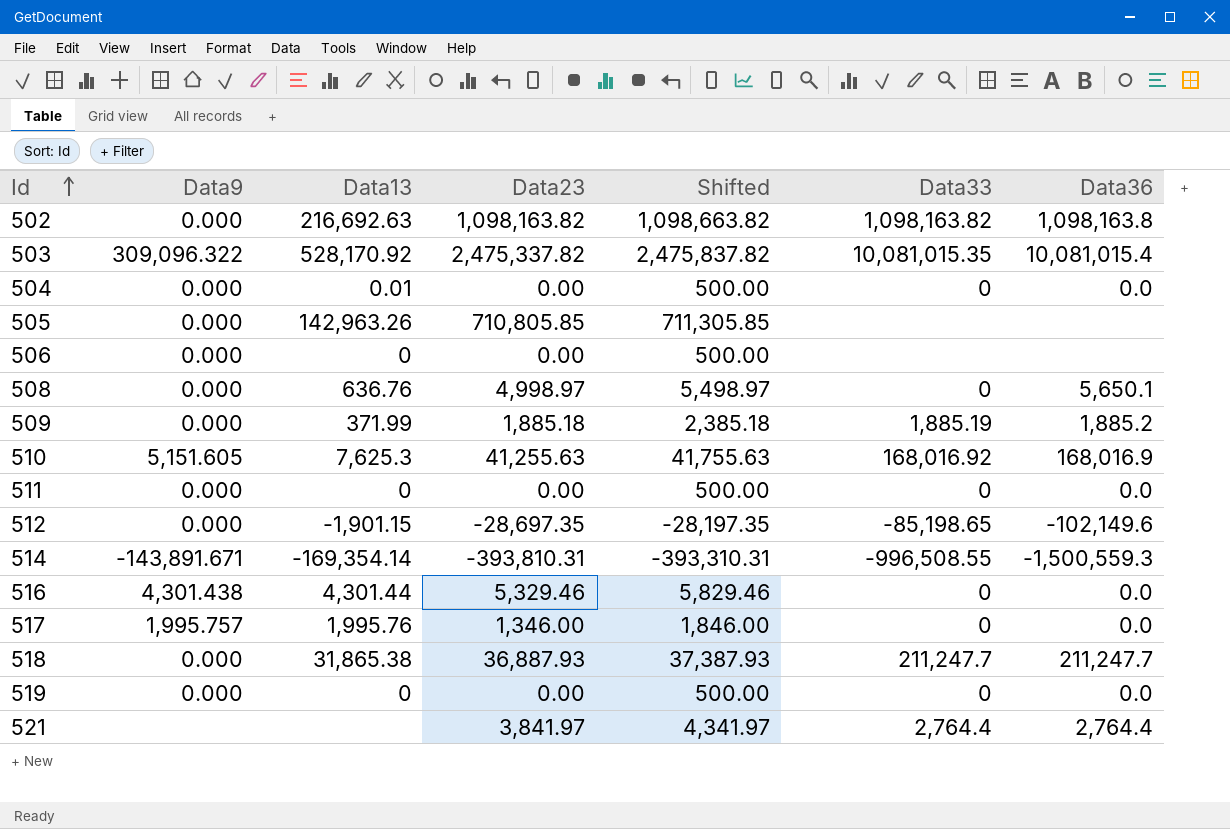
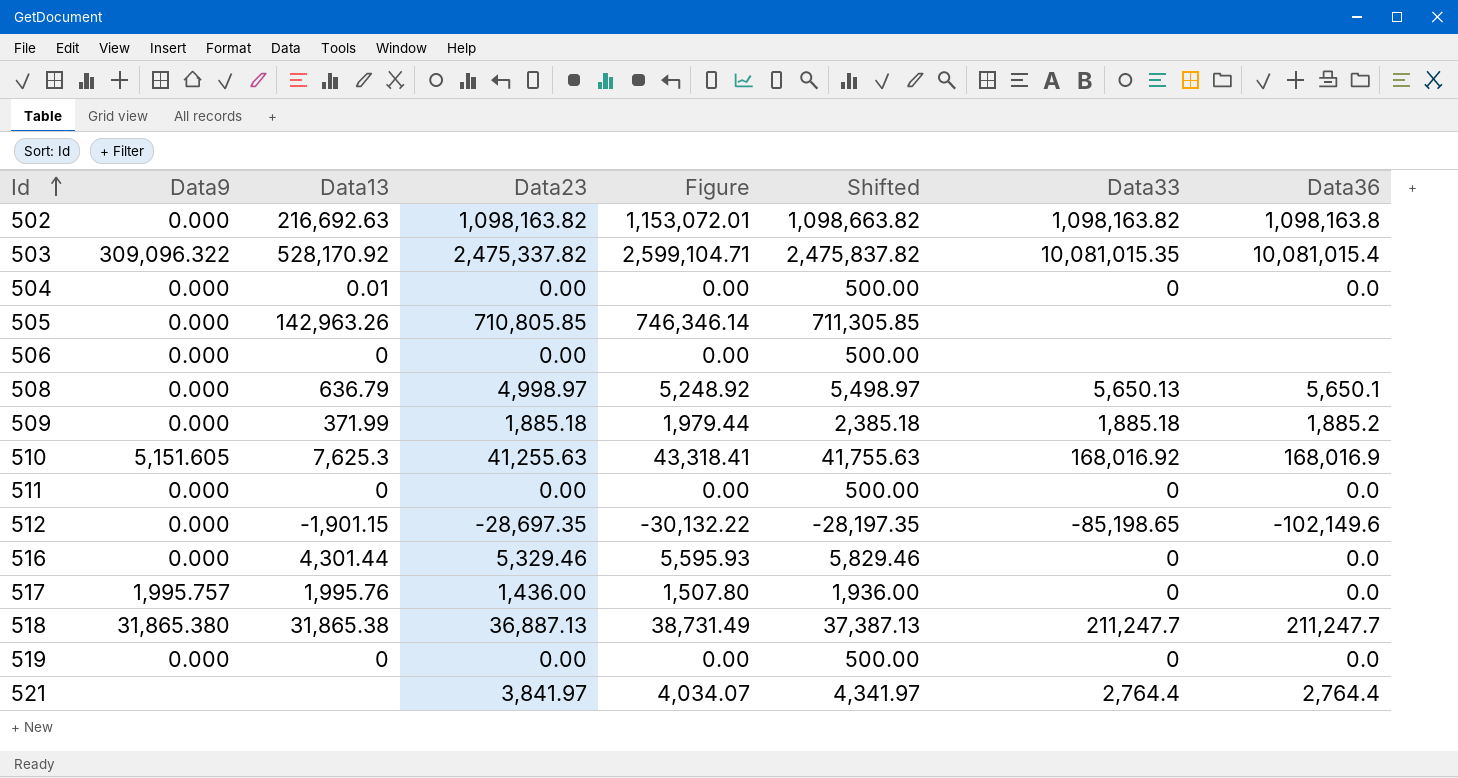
column Figure | formula: none -> [Data23] * 1.05
row 514: -143,891.671 | -169,354.14 | -393,810.31 | -393,310.31 | -996,508.55 | -1,500,559.3 -> none
508 | Data13: 636.76 -> 636.79
508 | Data33: 0 -> 5,650.13
509 | Data33: 1,885.19 -> 1,885.18
516 | Data9: 4,301.438 -> 0.000
517 | Data23: 1,346.00 -> 1,436.00
517 | Shifted: 1,846.00 -> 1,936.00
518 | Data9: 0.000 -> 31,865.380
518 | Data23: 36,887.93 -> 36,887.13
518 | Shifted: 37,387.93 -> 37,387.13

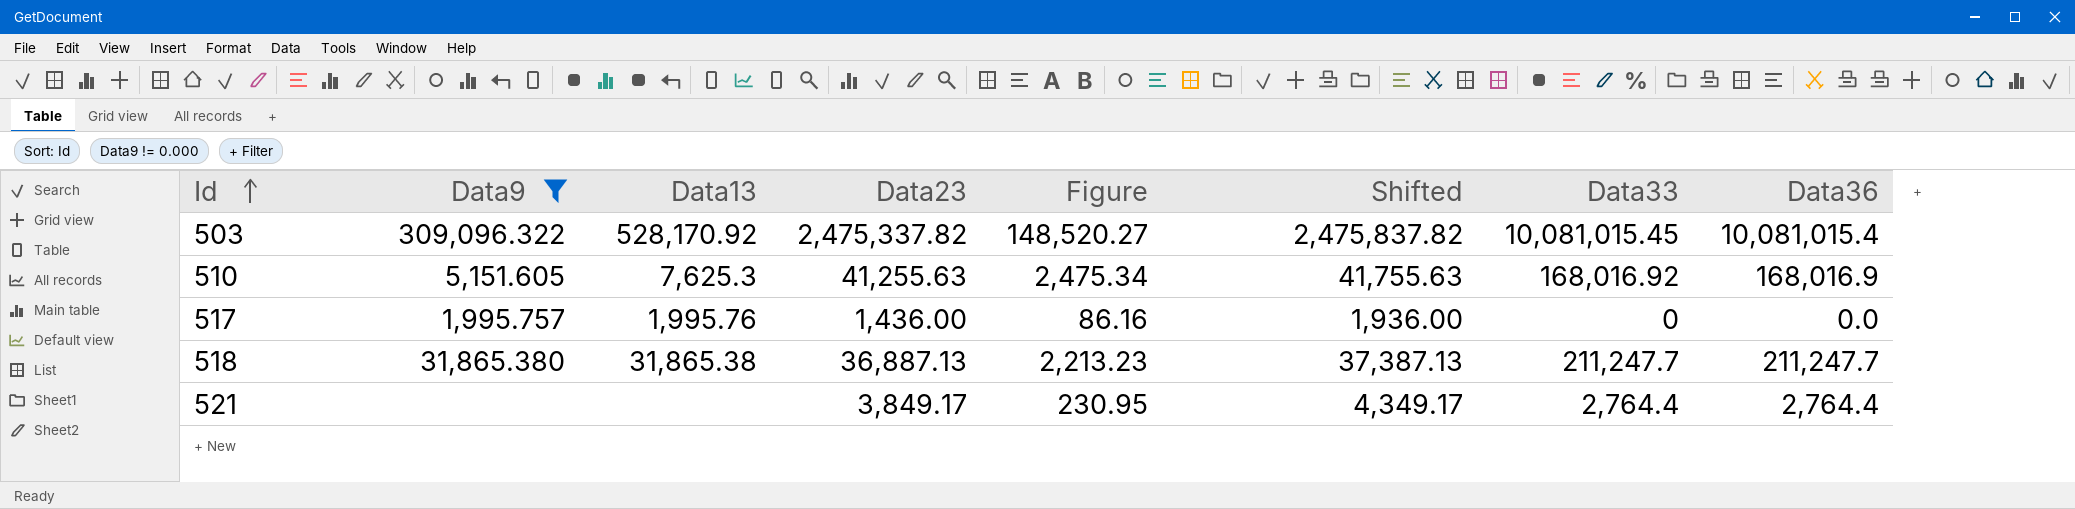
filter: none -> Data9 != 0.000
column Figure | formula: [Data23] * 1.05 -> [Data23] * 0.06
503 | Data33: 10,081,015.35 -> 10,081,015.45
521 | Data23: 3,841.97 -> 3,849.17
521 | Shifted: 4,341.97 -> 4,349.17

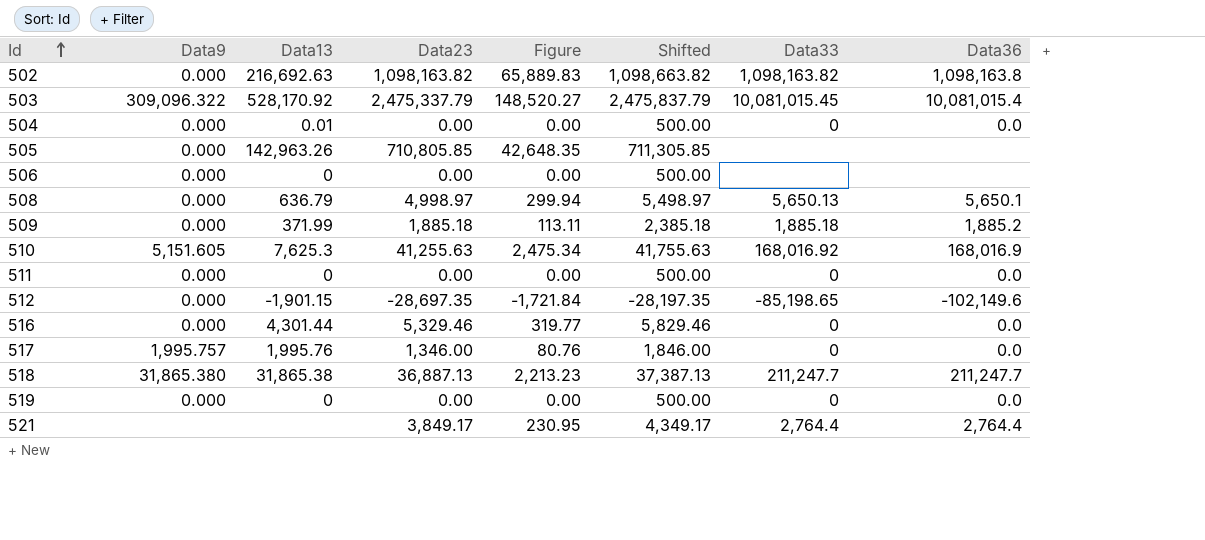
filter: Data9 != 0.000 -> none
503 | Data23: 2,475,337.82 -> 2,475,337.79
503 | Shifted: 2,475,837.82 -> 2,475,837.79
517 | Data23: 1,436.00 -> 1,346.00
517 | Figure: 86.16 -> 80.76
517 | Shifted: 1,936.00 -> 1,846.00

